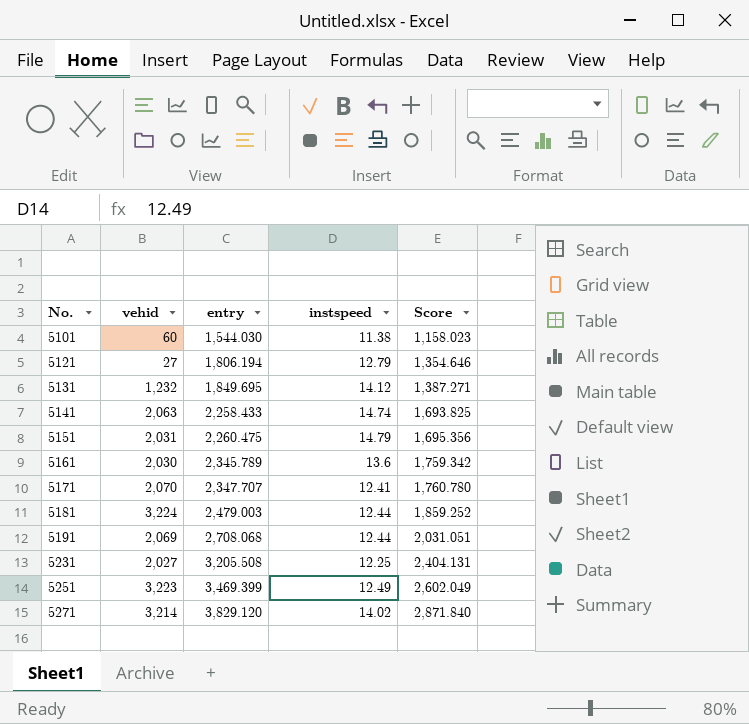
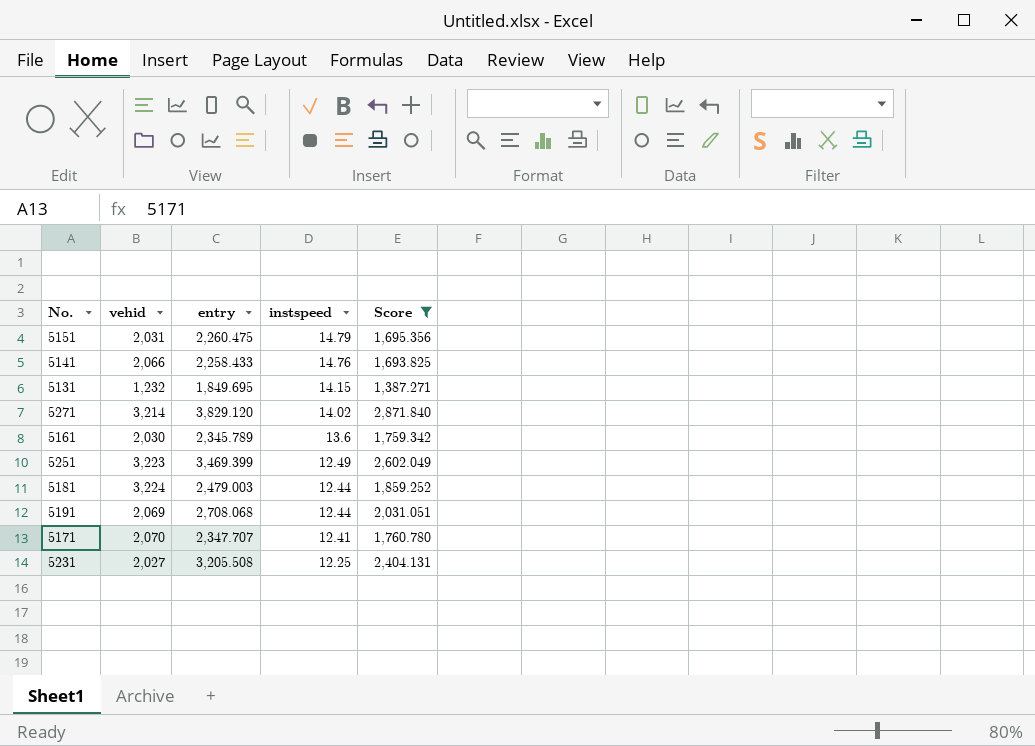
filter: none -> Score >= 1,387.271
row order: No. ascending -> instspeed descending
5141 | vehid: 2,063 -> 2,066
5141 | instspeed: 14.74 -> 14.76
5131 | instspeed: 14.12 -> 14.15

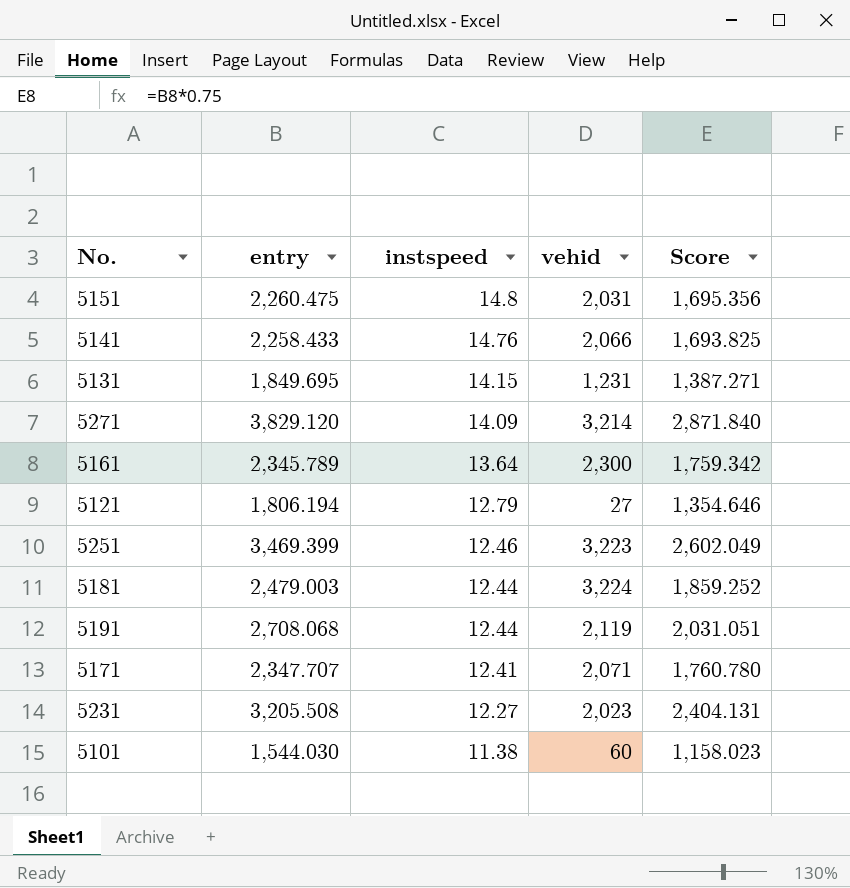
filter: Score >= 1,387.271 -> none
column vehid | position: 2 -> 4
5151 | instspeed: 14.79 -> 14.8
5131 | vehid: 1,232 -> 1,231
5271 | instspeed: 14.02 -> 14.09
5161 | instspeed: 13.6 -> 13.64
5161 | vehid: 2,030 -> 2,300
5251 | instspeed: 12.49 -> 12.46
5191 | vehid: 2,069 -> 2,119
5171 | vehid: 2,070 -> 2,071
5231 | instspeed: 12.25 -> 12.27
5231 | vehid: 2,027 -> 2,023

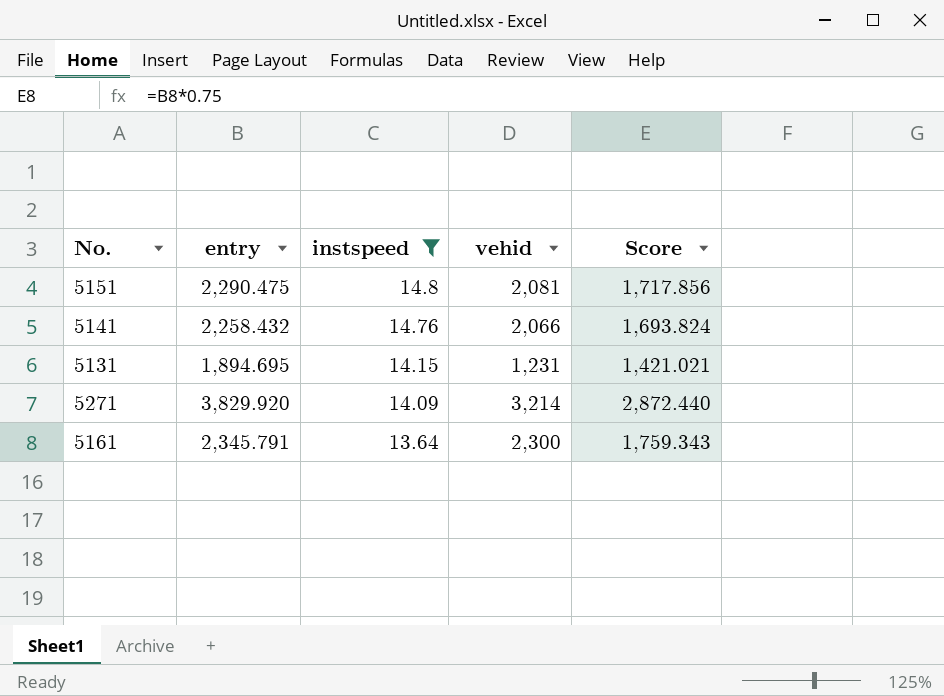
filter: none -> instspeed >= 13.64
5151 | entry: 2,260.475 -> 2,290.475
5151 | vehid: 2,031 -> 2,081
5151 | Score: 1,695.356 -> 1,717.856
5141 | entry: 2,258.433 -> 2,258.432
5141 | Score: 1,693.825 -> 1,693.824
5131 | entry: 1,849.695 -> 1,894.695
5131 | Score: 1,387.271 -> 1,421.021
5271 | entry: 3,829.120 -> 3,829.920
5271 | Score: 2,871.840 -> 2,872.440
5161 | entry: 2,345.789 -> 2,345.791
5161 | Score: 1,759.342 -> 1,759.343

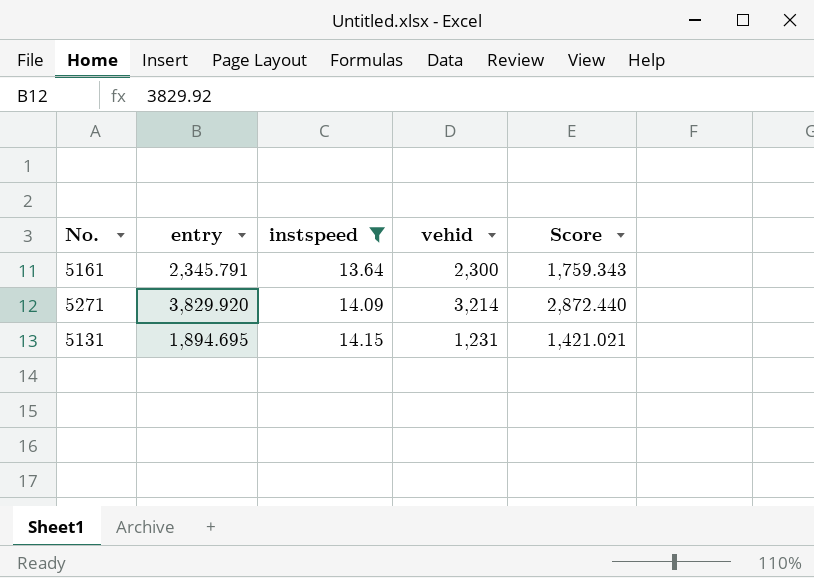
row order: instspeed descending -> instspeed ascending
row 5151: 2,290.475 | 14.8 | 2,081 | 1,717.856 -> none
row 5141: 2,258.432 | 14.76 | 2,066 | 1,693.824 -> none

